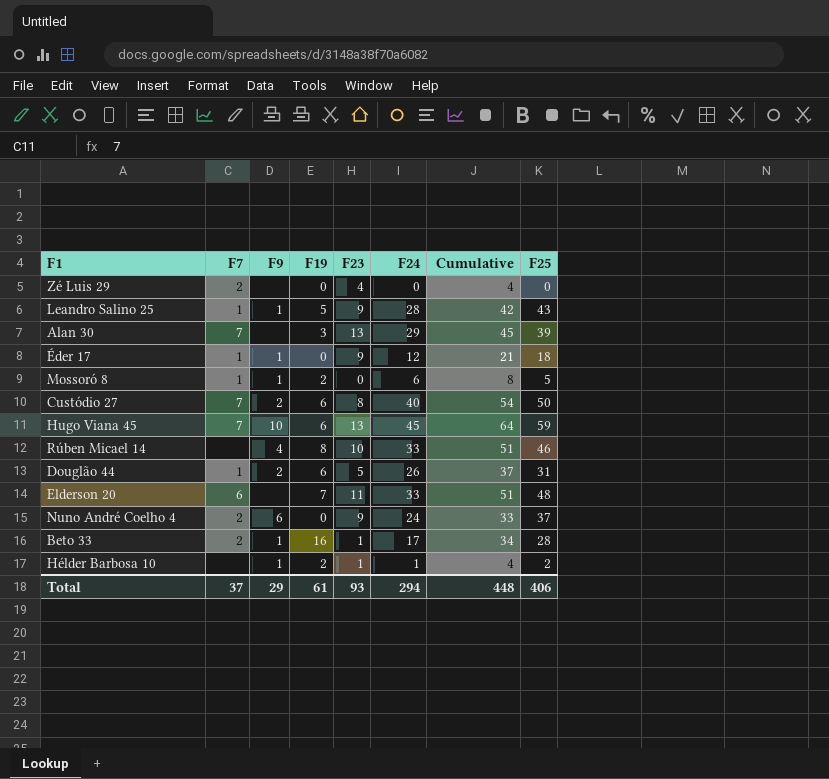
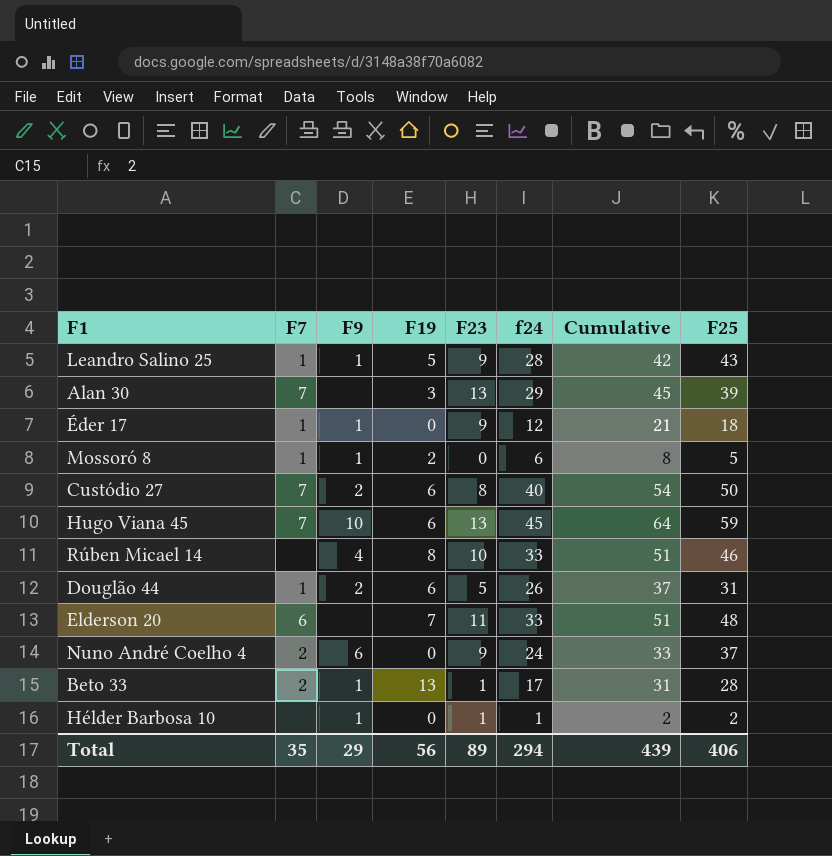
column name: F24 -> f24
row Zé Luis 29: 2 | none | 0 | 4 | 0 | 4 | 0 -> none
Beto 33 | F19: 16 -> 13
Beto 33 | Cumulative: 34 -> 31
Hélder Barbosa 10 | F19: 2 -> 0
Hélder Barbosa 10 | Cumulative: 4 -> 2
Total | F7: 37 -> 35
Total | F19: 61 -> 56
Total | F23: 93 -> 89
Total | Cumulative: 448 -> 439

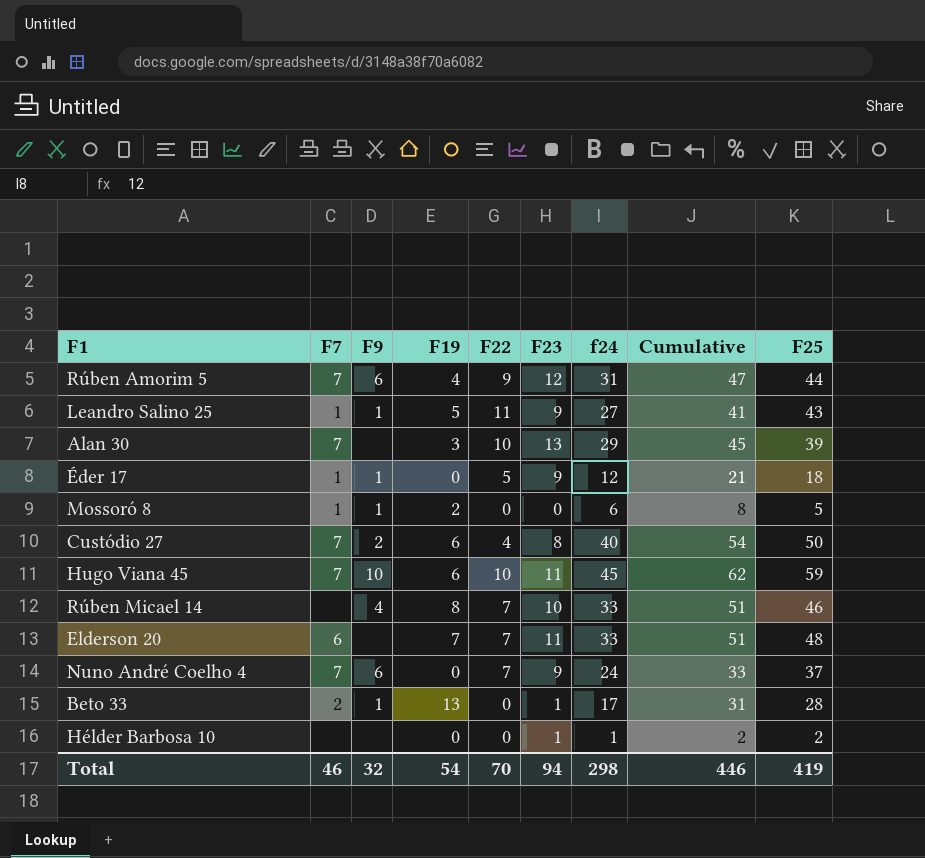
column F22 | position: none -> 5
row Douglão 44: 1 | 2 | 6 | 5 | 26 | 37 | 31 -> none
row Rúben Amorim 5: none -> 7 | 6 | 4 | 9 | 12 | 31 | 47 | 44
Leandro Salino 25 | f24: 28 -> 27
Leandro Salino 25 | Cumulative: 42 -> 41
Hugo Viana 45 | F23: 13 -> 11
Hugo Viana 45 | Cumulative: 64 -> 62
Nuno André Coelho 4 | F7: 2 -> 7
Hélder Barbosa 10 | F9: 1 -> none
Total | F7: 35 -> 46
Total | F9: 29 -> 32
Total | F19: 56 -> 54
Total | F23: 89 -> 94
Total | f24: 294 -> 298
Total | Cumulative: 439 -> 446
Total | F25: 406 -> 419

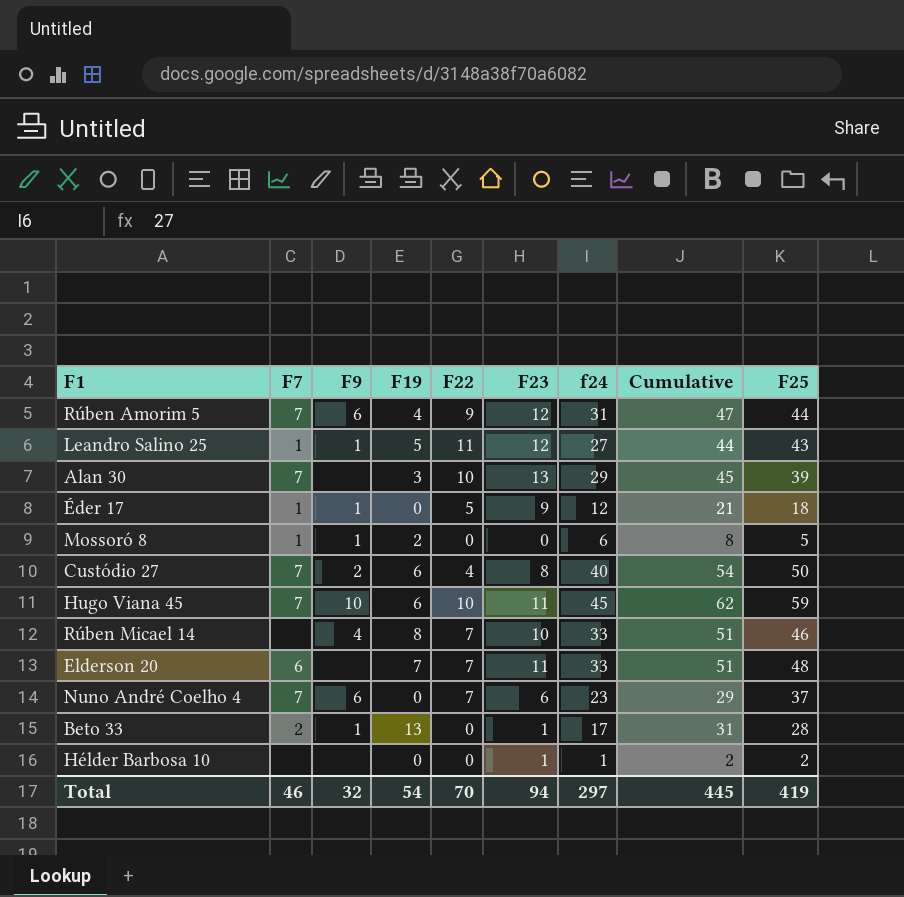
Leandro Salino 25 | F23: 9 -> 12
Leandro Salino 25 | Cumulative: 41 -> 44
Nuno André Coelho 4 | F23: 9 -> 6
Nuno André Coelho 4 | f24: 24 -> 23
Nuno André Coelho 4 | Cumulative: 33 -> 29
Total | f24: 298 -> 297
Total | Cumulative: 446 -> 445

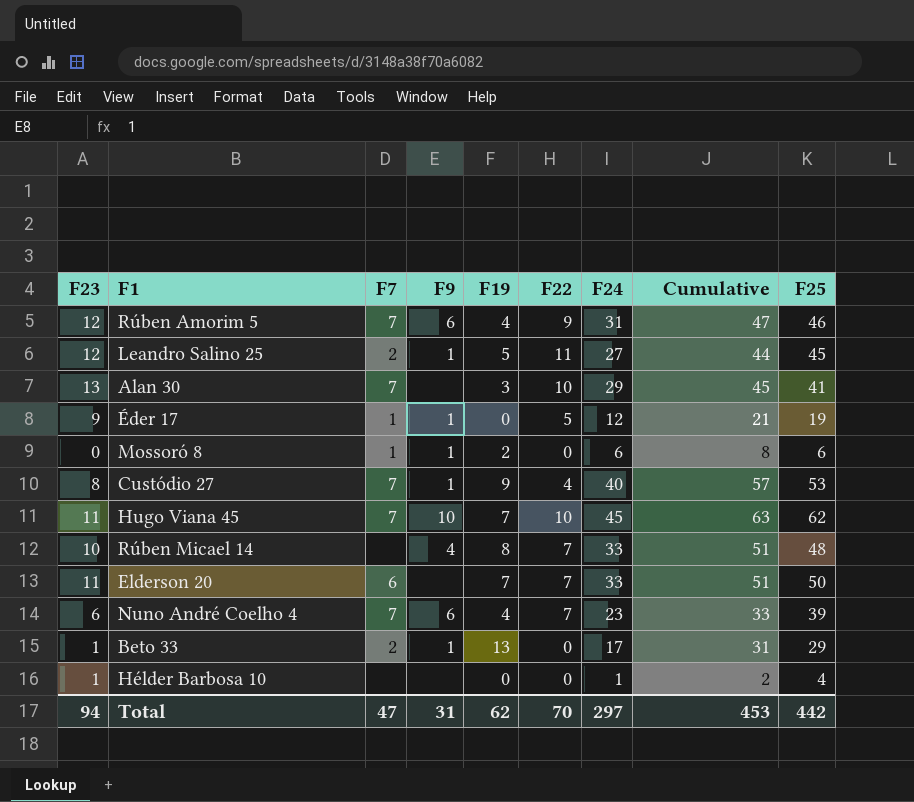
column F23 | position: 6 -> 1
column name: f24 -> F24
Rúben Amorim 5 | F25: 44 -> 46
Leandro Salino 25 | F7: 1 -> 2
Leandro Salino 25 | F25: 43 -> 45
Alan 30 | F25: 39 -> 41
Éder 17 | F25: 18 -> 19
Mossoró 8 | F25: 5 -> 6
Custódio 27 | F9: 2 -> 1
Custódio 27 | F19: 6 -> 9
Custódio 27 | Cumulative: 54 -> 57
Custódio 27 | F25: 50 -> 53
Hugo Viana 45 | F19: 6 -> 7
Hugo Viana 45 | Cumulative: 62 -> 63
Hugo Viana 45 | F25: 59 -> 62
Rúben Micael 14 | F25: 46 -> 48
Elderson 20 | F25: 48 -> 50
Nuno André Coelho 4 | F19: 0 -> 4
Nuno André Coelho 4 | Cumulative: 29 -> 33
Nuno André Coelho 4 | F25: 37 -> 39
Beto 33 | F25: 28 -> 29
Hélder Barbosa 10 | F25: 2 -> 4
Total | F7: 46 -> 47
Total | F9: 32 -> 31
Total | F19: 54 -> 62
Total | Cumulative: 445 -> 453
Total | F25: 419 -> 442

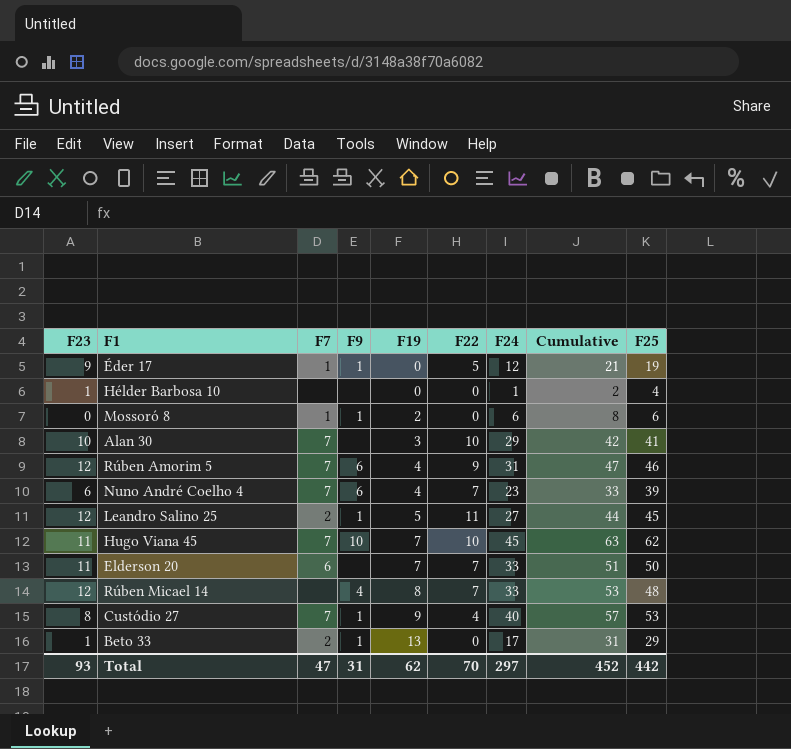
row order: none -> F19 ascending
Alan 30 | F23: 13 -> 10
Alan 30 | Cumulative: 45 -> 42
Rúben Micael 14 | F23: 10 -> 12
Rúben Micael 14 | Cumulative: 51 -> 53
Total | F23: 94 -> 93
Total | Cumulative: 453 -> 452

